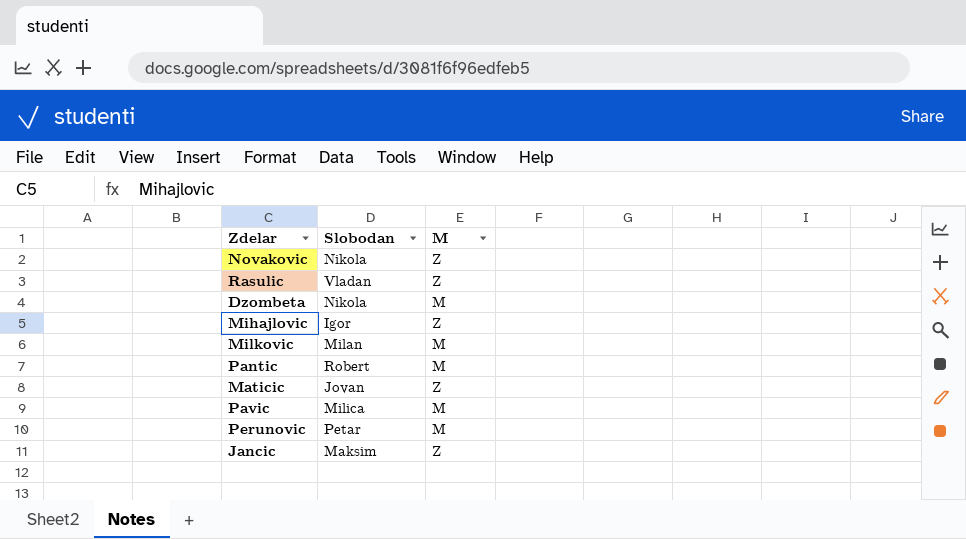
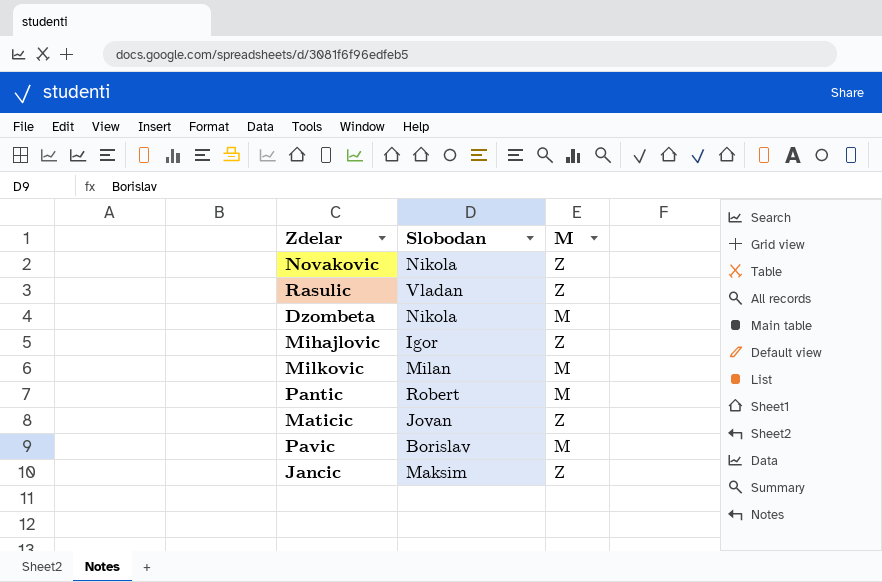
row Perunovic: Petar | M -> none
Pavic | Slobodan: Milica -> Borislav

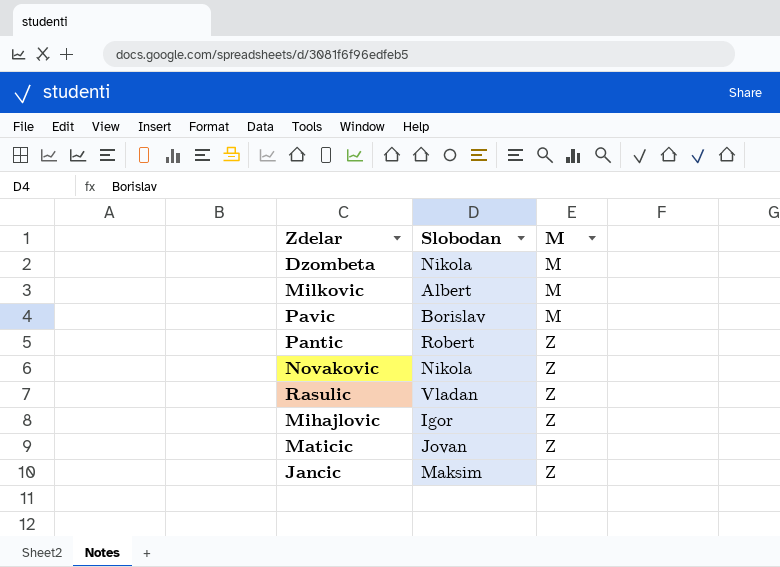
row order: none -> M ascending
Milkovic | Slobodan: Milan -> Albert
Pantic | M: M -> Z

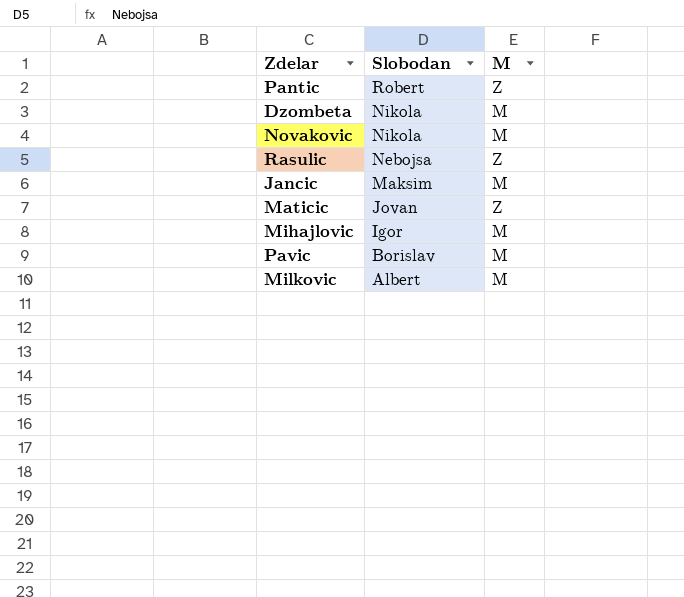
row order: M ascending -> Slobodan descending
Novakovic | M: Z -> M
Rasulic | Slobodan: Vladan -> Nebojsa
Jancic | M: Z -> M
Mihajlovic | M: Z -> M

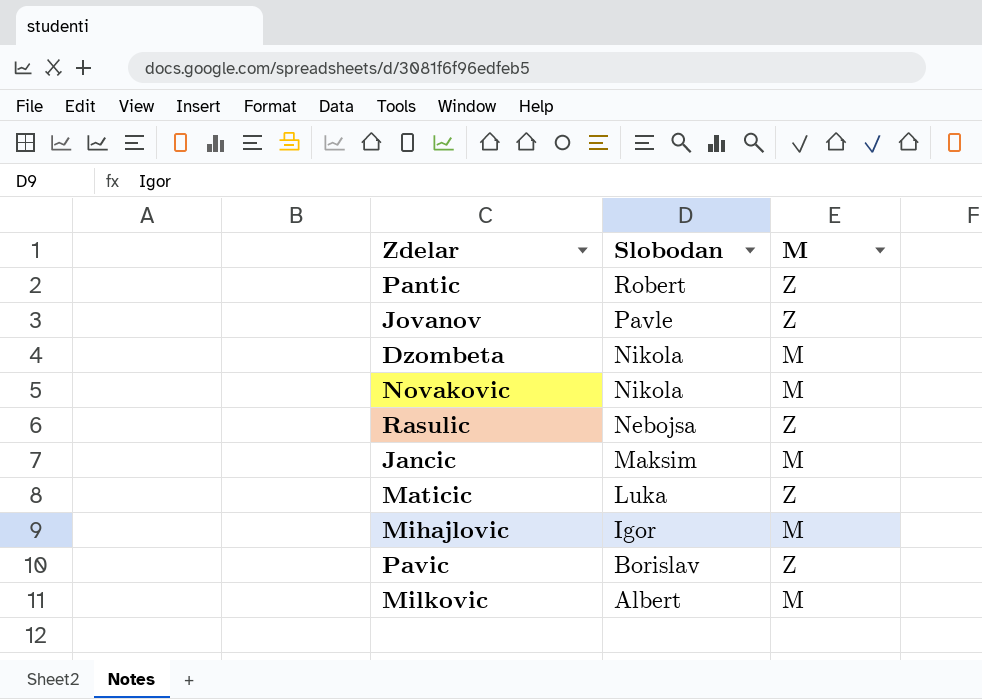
row Jovanov: none -> Pavle | Z
Maticic | Slobodan: Jovan -> Luka
Pavic | M: M -> Z

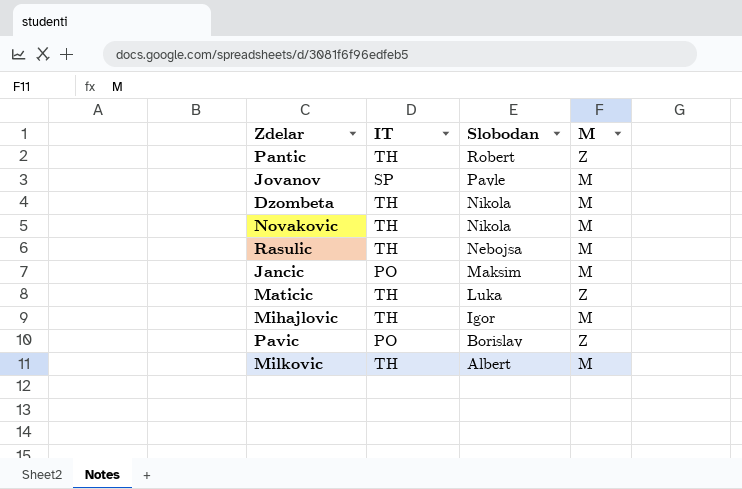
column IT | position: none -> 2
Jovanov | M: Z -> M
Rasulic | M: Z -> M

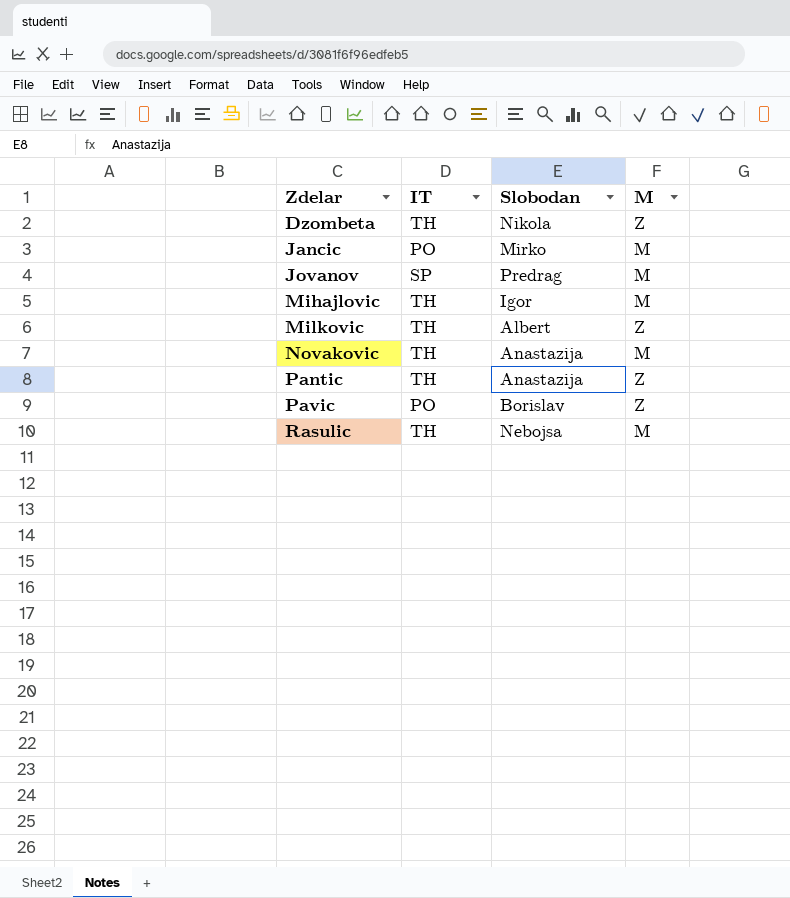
row order: Slobodan descending -> Zdelar ascending
row Maticic: TH | Luka | Z -> none
Dzombeta | M: M -> Z
Jancic | Slobodan: Maksim -> Mirko
Jovanov | Slobodan: Pavle -> Predrag
Milkovic | M: M -> Z
Novakovic | Slobodan: Nikola -> Anastazija
Pantic | Slobodan: Robert -> Anastazija

